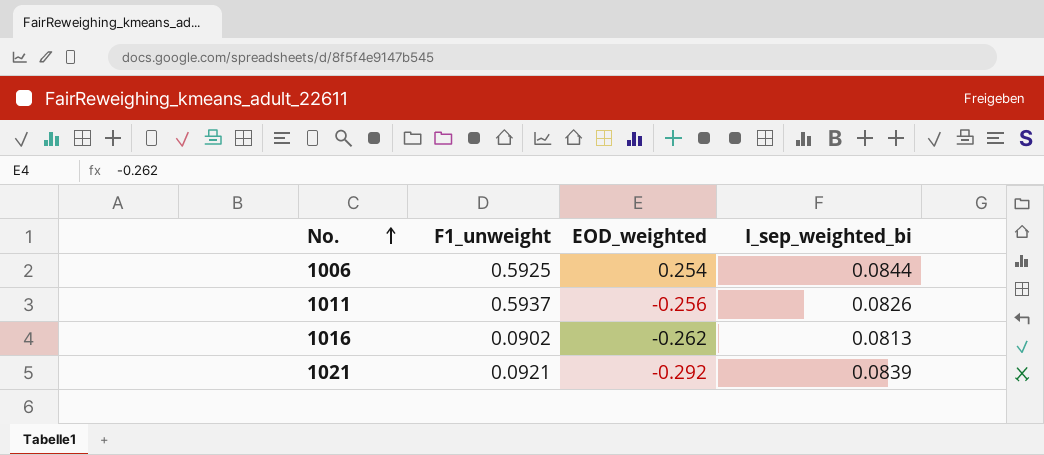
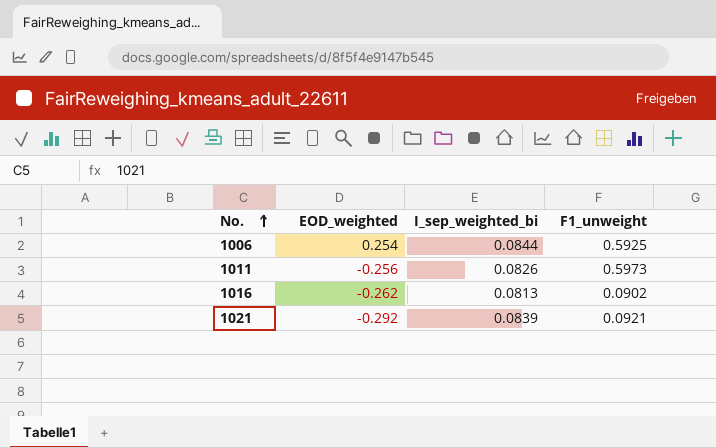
column F1_unweight | position: 2 -> 4
1011 | F1_unweight: 0.5937 -> 0.5973

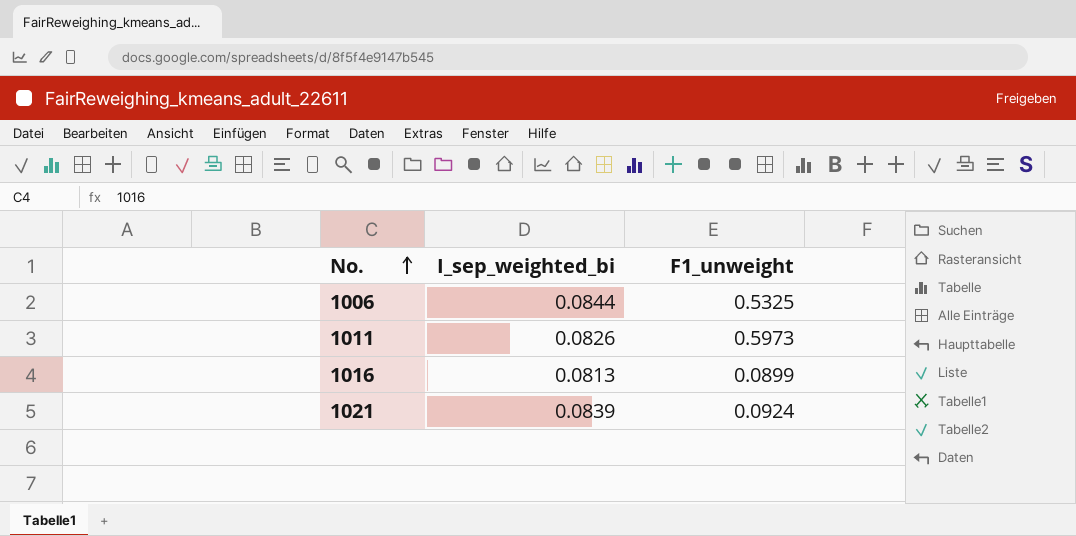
column EOD_weighted | position: 2 -> none
1006 | F1_unweight: 0.5925 -> 0.5325
1016 | F1_unweight: 0.0902 -> 0.0899
1021 | F1_unweight: 0.0921 -> 0.0924

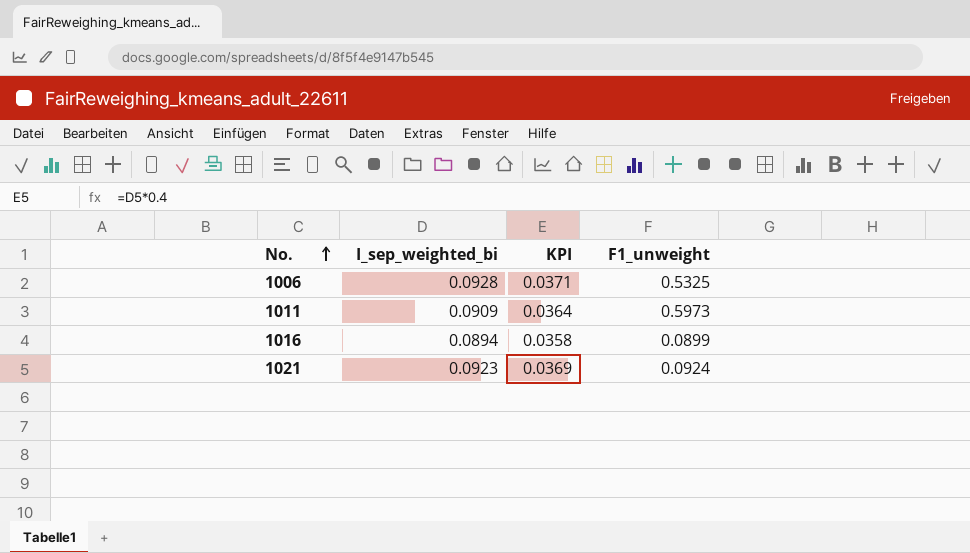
column KPI | formula: none -> [I_sep_weighted_bi] * 0.4
1006 | I_sep_weighted_bi: 0.0844 -> 0.0928
1011 | I_sep_weighted_bi: 0.0826 -> 0.0909
1016 | I_sep_weighted_bi: 0.0813 -> 0.0894
1021 | I_sep_weighted_bi: 0.0839 -> 0.0923

